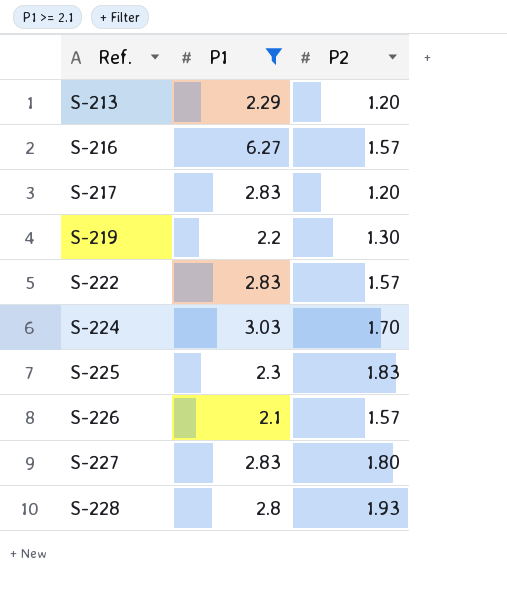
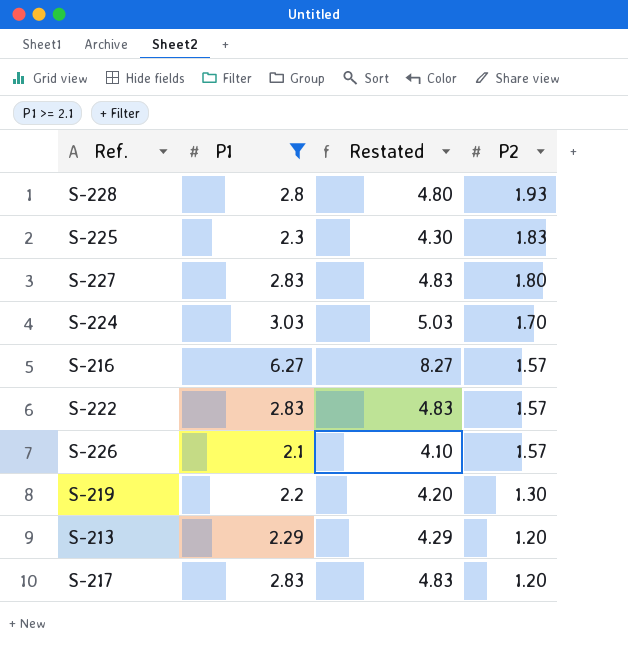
row order: Ref. ascending -> P2 descending
column Restated | formula: none -> [P1] + 2

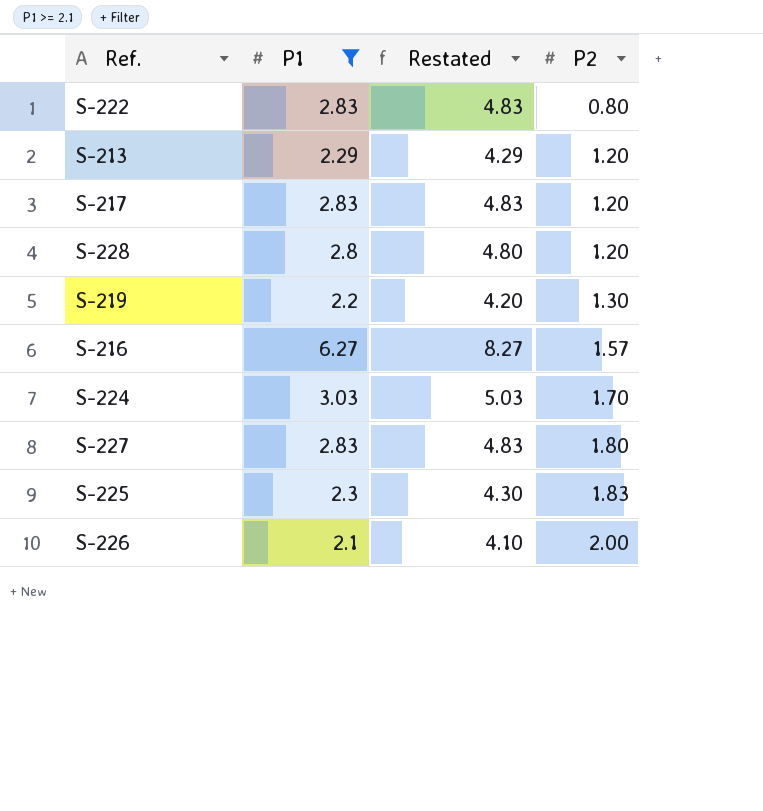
row order: P2 descending -> P2 ascending
S-222 | P2: 1.57 -> 0.80
S-228 | P2: 1.93 -> 1.20
S-226 | P2: 1.57 -> 2.00

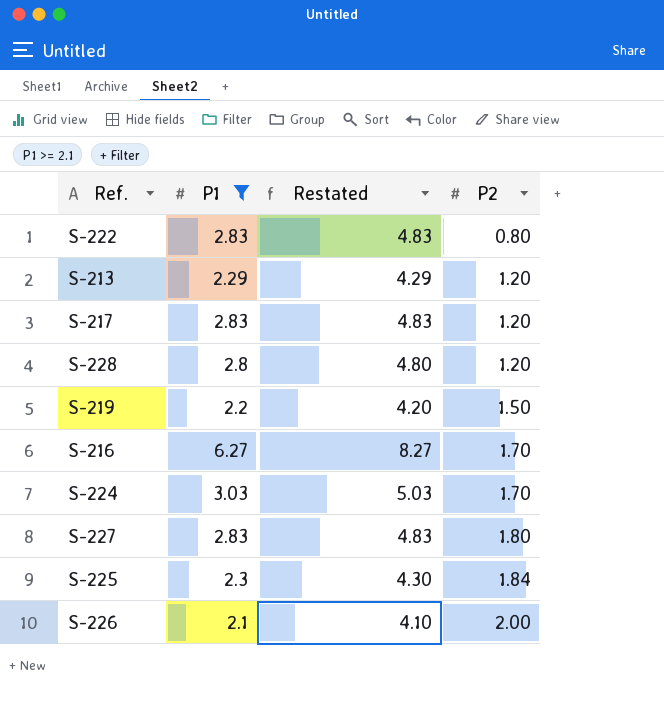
S-219 | P2: 1.30 -> 1.50
S-216 | P2: 1.57 -> 1.70
S-225 | P2: 1.83 -> 1.84

